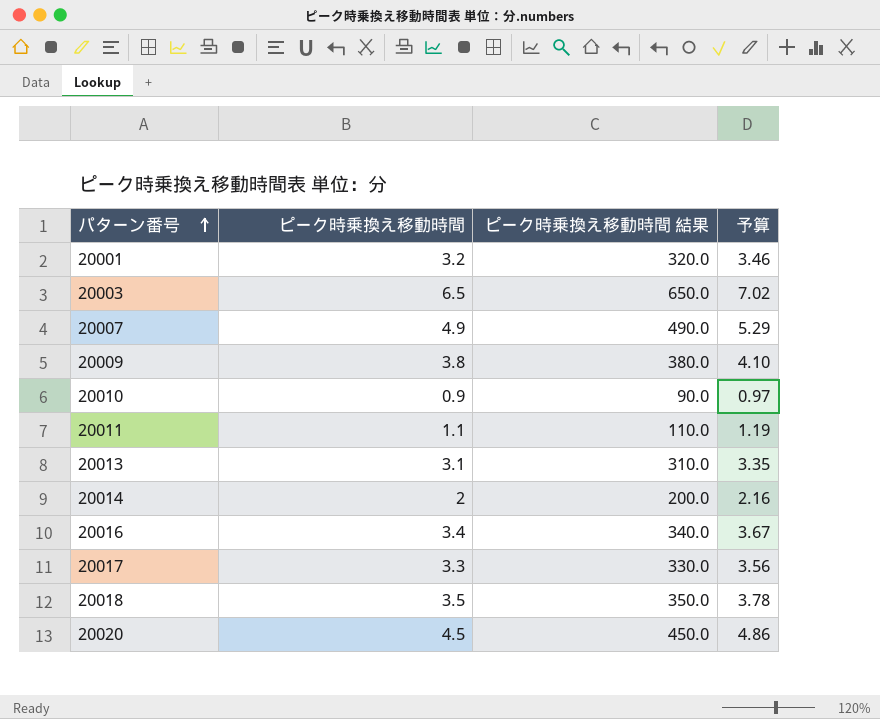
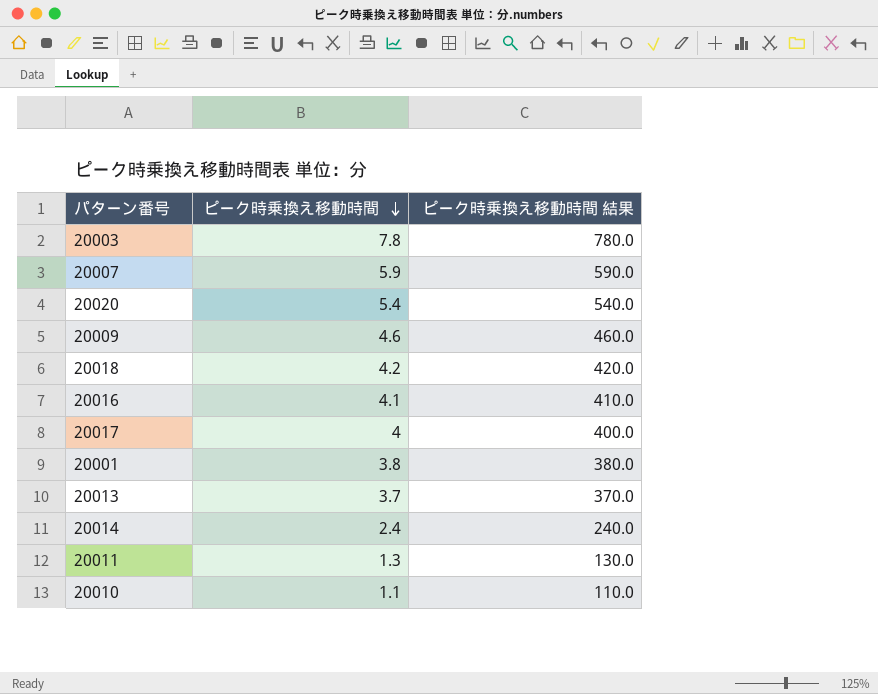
row order: パターン番号 ascending -> ピーク時乗換え移動時間 descending
column 予算 | formula: [ピーク時乗換え移動時間] * 1.08 -> none
20003 | ピーク時乗換え移動時間: 6.5 -> 7.8
20003 | ピーク時乗換え移動時間 結果: 650.0 -> 780.0
20007 | ピーク時乗換え移動時間: 4.9 -> 5.9
20007 | ピーク時乗換え移動時間 結果: 490.0 -> 590.0
20020 | ピーク時乗換え移動時間: 4.5 -> 5.4
20020 | ピーク時乗換え移動時間 結果: 450.0 -> 540.0
20009 | ピーク時乗換え移動時間: 3.8 -> 4.6
20009 | ピーク時乗換え移動時間 結果: 380.0 -> 460.0
20018 | ピーク時乗換え移動時間: 3.5 -> 4.2
20018 | ピーク時乗換え移動時間 結果: 350.0 -> 420.0
20016 | ピーク時乗換え移動時間: 3.4 -> 4.1
20016 | ピーク時乗換え移動時間 結果: 340.0 -> 410.0
20017 | ピーク時乗換え移動時間: 3.3 -> 4
20017 | ピーク時乗換え移動時間 結果: 330.0 -> 400.0
20001 | ピーク時乗換え移動時間: 3.2 -> 3.8
20001 | ピーク時乗換え移動時間 結果: 320.0 -> 380.0
20013 | ピーク時乗換え移動時間: 3.1 -> 3.7
20013 | ピーク時乗換え移動時間 結果: 310.0 -> 370.0
20014 | ピーク時乗換え移動時間: 2 -> 2.4
20014 | ピーク時乗換え移動時間 結果: 200.0 -> 240.0
20011 | ピーク時乗換え移動時間: 1.1 -> 1.3
20011 | ピーク時乗換え移動時間 結果: 110.0 -> 130.0
20010 | ピーク時乗換え移動時間: 0.9 -> 1.1
20010 | ピーク時乗換え移動時間 結果: 90.0 -> 110.0

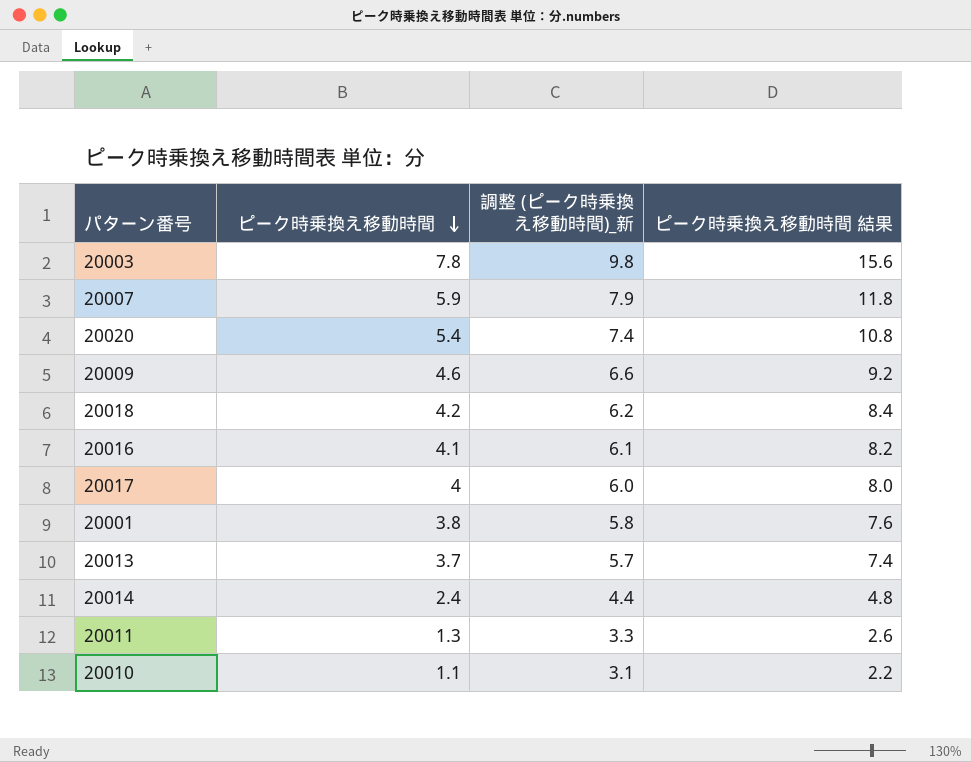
column 調整 (ピーク時乗換え移動時間)_新 | formula: none -> [ピーク時乗換え移動時間] + 2
column ピーク時乗換え移動時間 結果 | formula: [ピーク時乗換え移動時間] * 100 -> [ピーク時乗換え移動時間] * 2

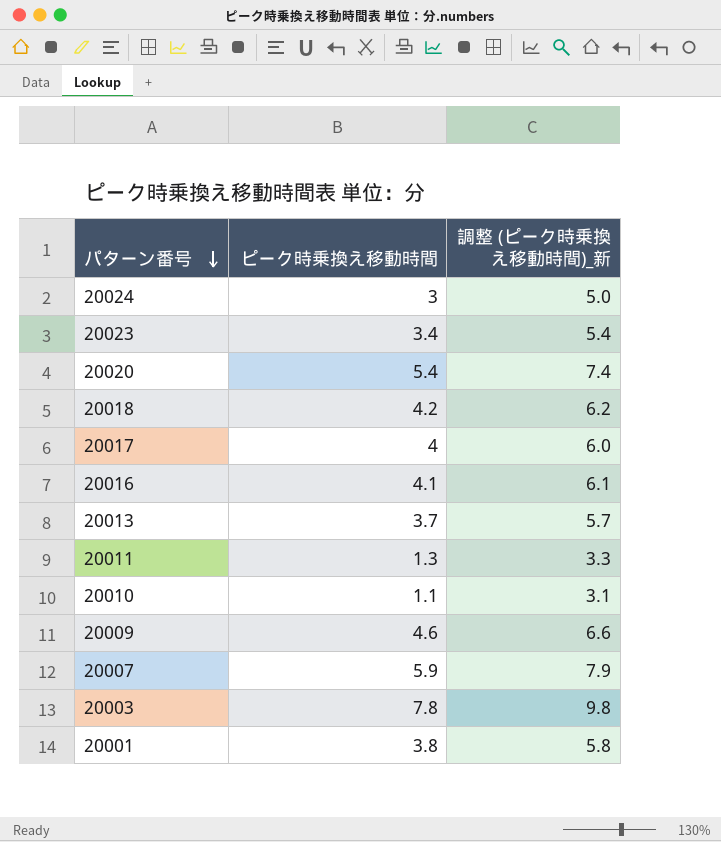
row order: ピーク時乗換え移動時間 descending -> パターン番号 descending
column ピーク時乗換え移動時間 結果 | formula: [ピーク時乗換え移動時間] * 2 -> none
row 20014: 2.4 | 4.4 | 4.8 -> none
row 20024: none -> 3 | 5.0
row 20023: none -> 3.4 | 5.4

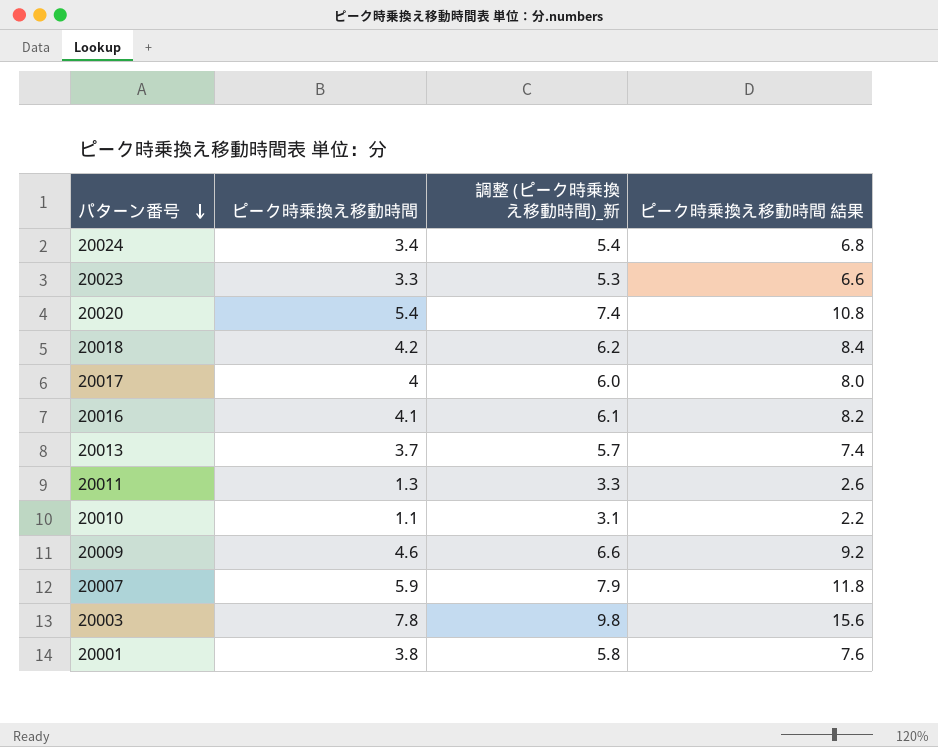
column ピーク時乗換え移動時間 結果 | formula: none -> [ピーク時乗換え移動時間] * 2
20024 | ピーク時乗換え移動時間: 3 -> 3.4
20024 | 調整 (ピーク時乗換え移動時間)_新: 5.0 -> 5.4
20023 | ピーク時乗換え移動時間: 3.4 -> 3.3
20023 | 調整 (ピーク時乗換え移動時間)_新: 5.4 -> 5.3

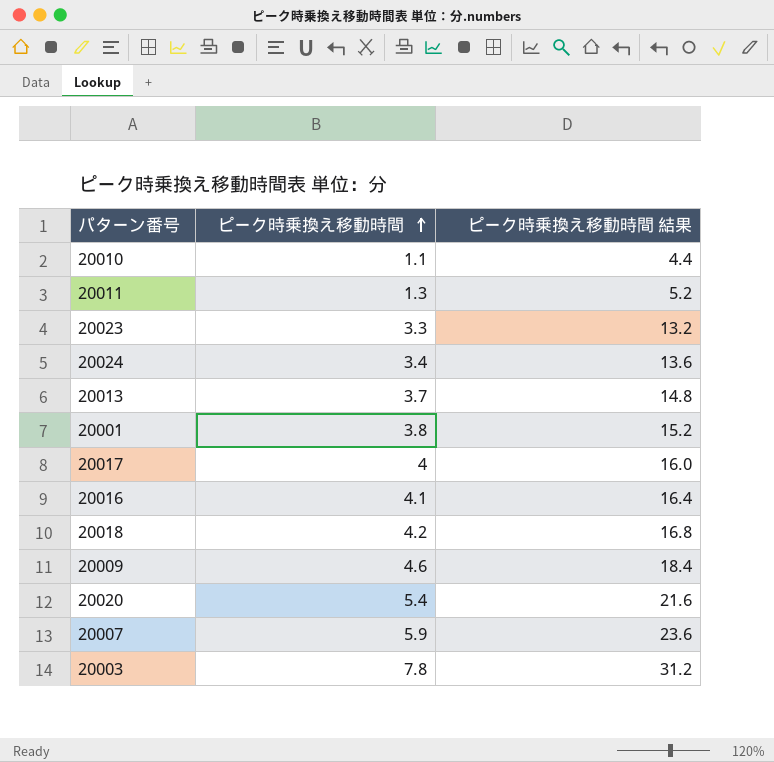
row order: パターン番号 descending -> ピーク時乗換え移動時間 ascending
column 調整 (ピーク時乗換え移動時間)_新 | formula: [ピーク時乗換え移動時間] + 2 -> none
column ピーク時乗換え移動時間 結果 | formula: [ピーク時乗換え移動時間] * 2 -> [ピーク時乗換え移動時間] * 4

